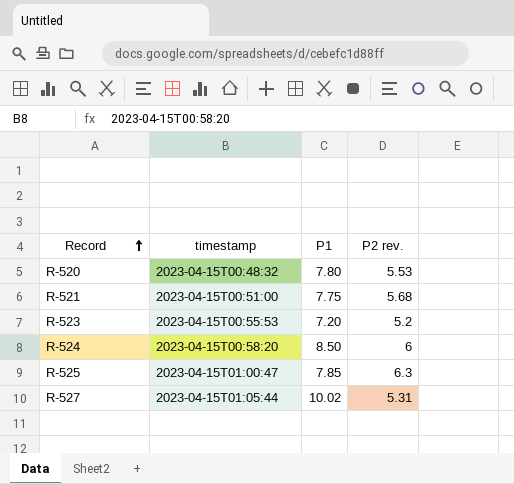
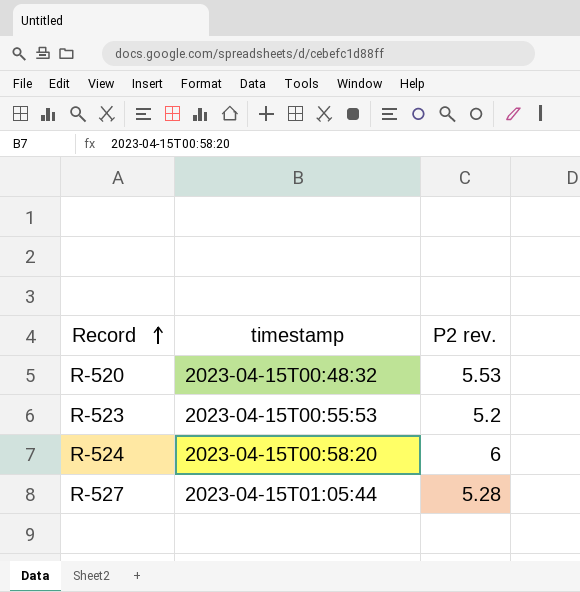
column P1 | position: 3 -> none
row R-521: 2023-04-15T00:51:00 | 7.75 | 5.68 -> none
row R-525: 2023-04-15T01:00:47 | 7.85 | 6.3 -> none
R-527 | P2 rev.: 5.31 -> 5.28

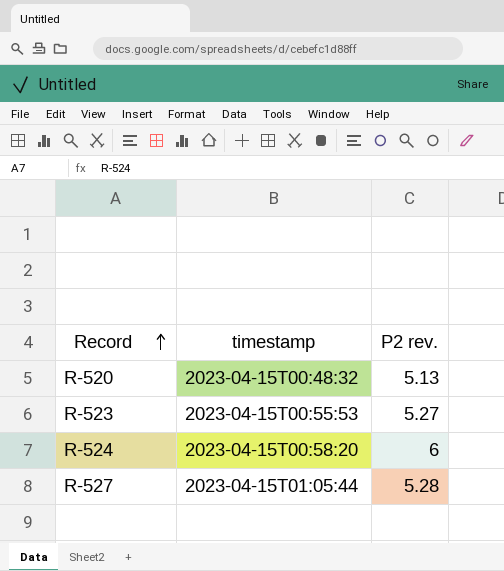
R-520 | P2 rev.: 5.53 -> 5.13
R-523 | P2 rev.: 5.2 -> 5.27

